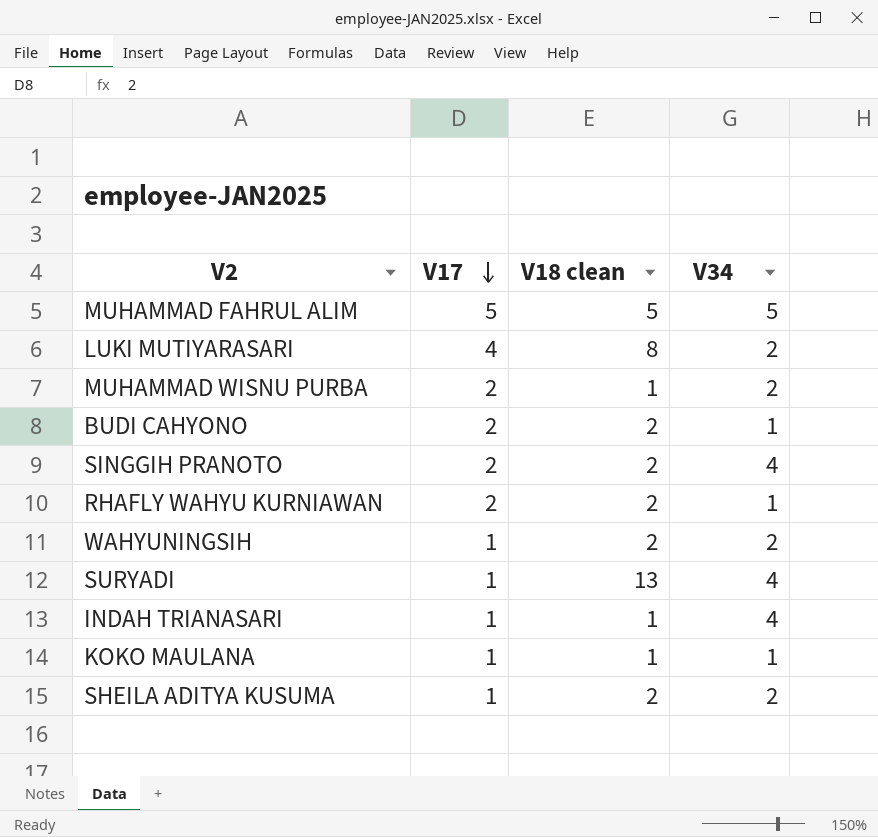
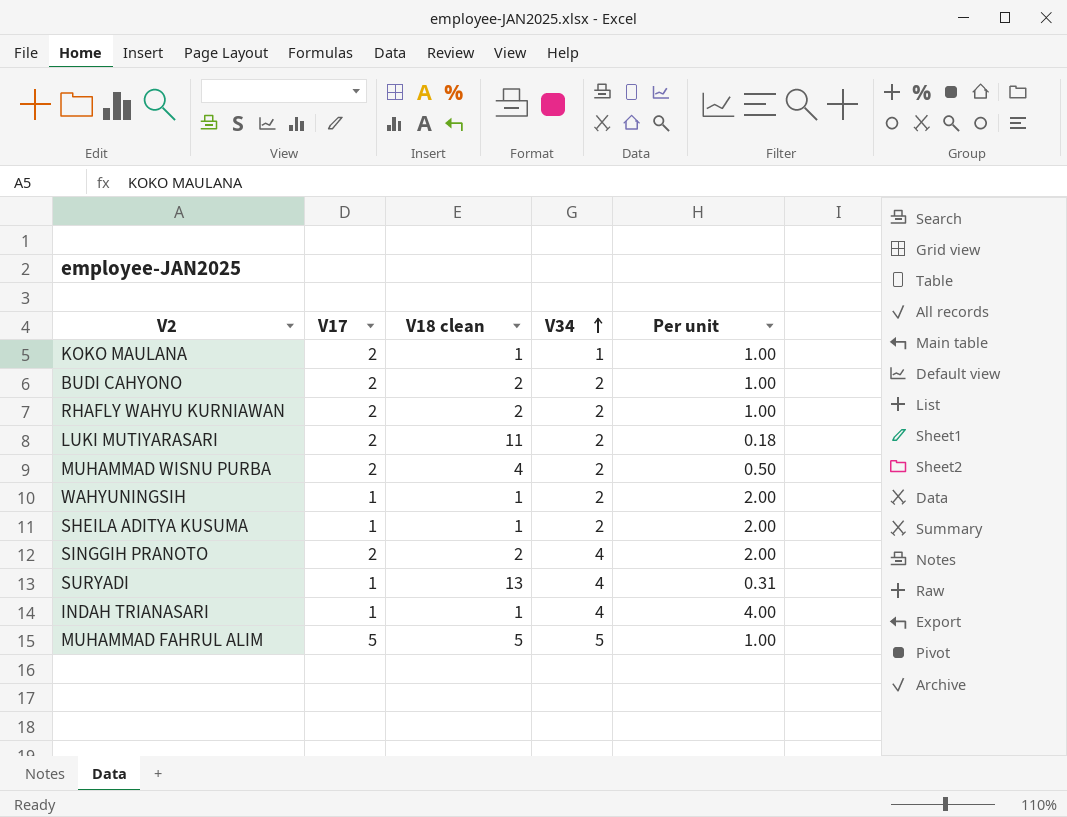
row order: V17 descending -> V34 ascending
column Per unit | formula: none -> [V34] / [V18 clean]
KOKO MAULANA | V17: 1 -> 2
BUDI CAHYONO | V34: 1 -> 2
RHAFLY WAHYU KURNIAWAN | V34: 1 -> 2
LUKI MUTIYARASARI | V17: 4 -> 2
LUKI MUTIYARASARI | V18 clean: 8 -> 11
MUHAMMAD WISNU PURBA | V18 clean: 1 -> 4
WAHYUNINGSIH | V18 clean: 2 -> 1
SHEILA ADITYA KUSUMA | V18 clean: 2 -> 1

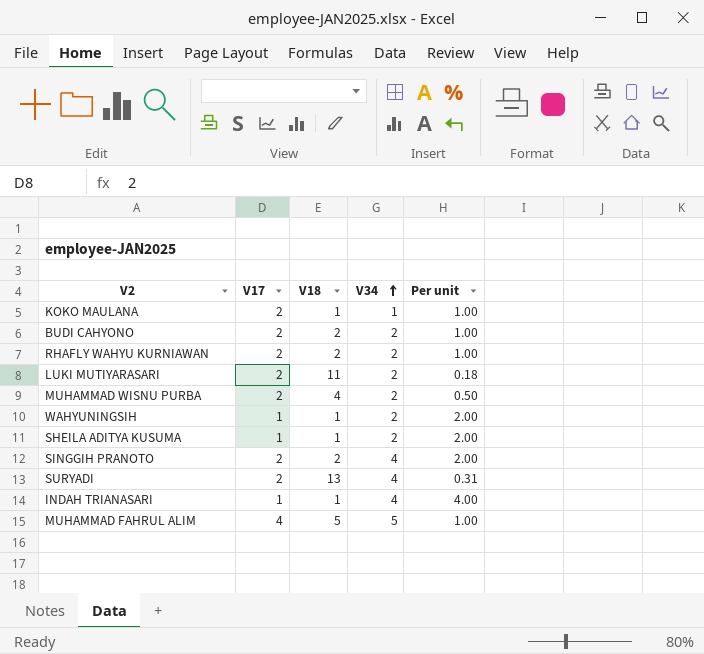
column name: V18 clean -> V18
SURYADI | V17: 1 -> 2
MUHAMMAD FAHRUL ALIM | V17: 5 -> 4

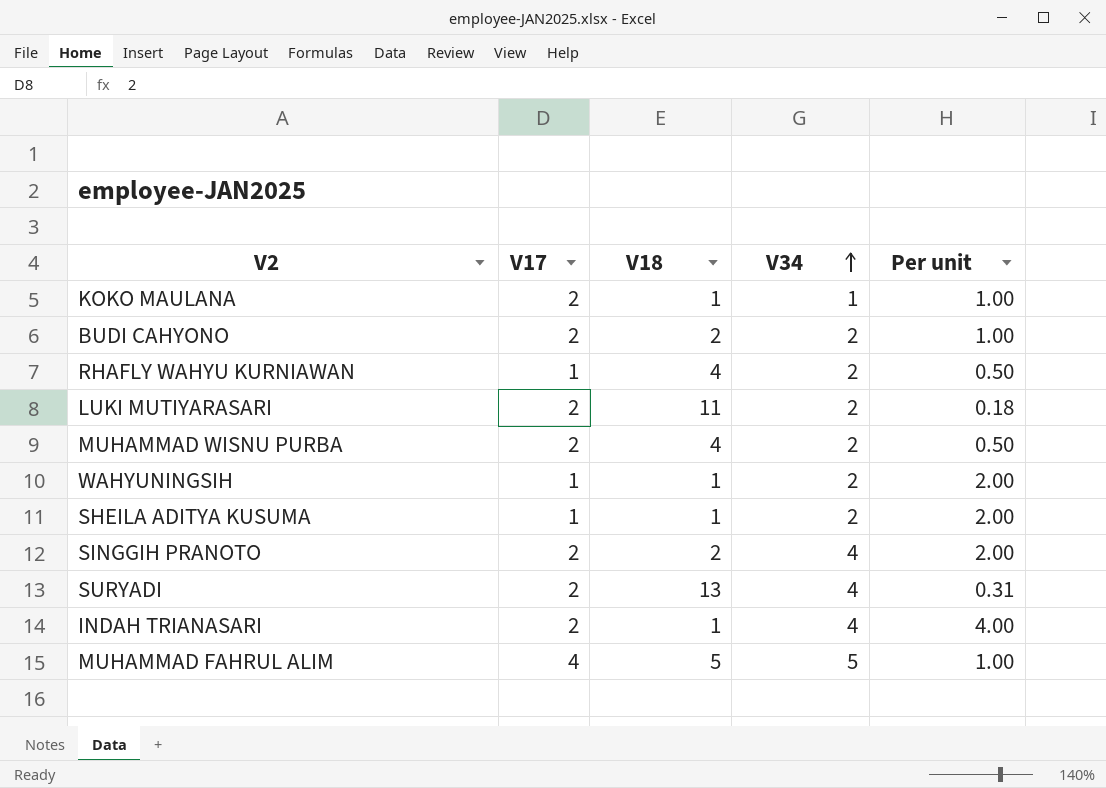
RHAFLY WAHYU KURNIAWAN | V17: 2 -> 1
RHAFLY WAHYU KURNIAWAN | V18: 2 -> 4
RHAFLY WAHYU KURNIAWAN | Per unit: 1.00 -> 0.50
INDAH TRIANASARI | V17: 1 -> 2

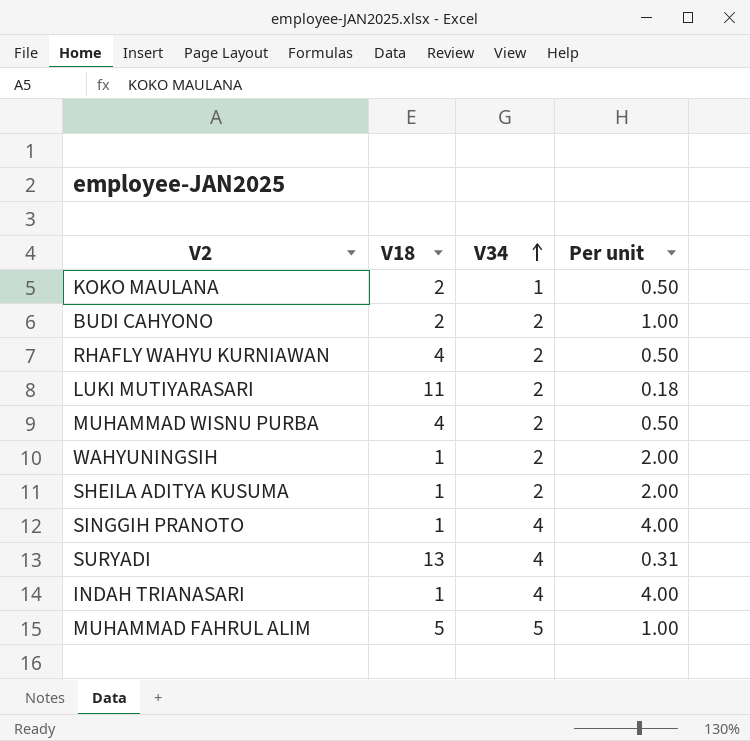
column V17 | position: 2 -> none
KOKO MAULANA | V18: 1 -> 2
KOKO MAULANA | Per unit: 1.00 -> 0.50
SINGGIH PRANOTO | V18: 2 -> 1
SINGGIH PRANOTO | Per unit: 2.00 -> 4.00

